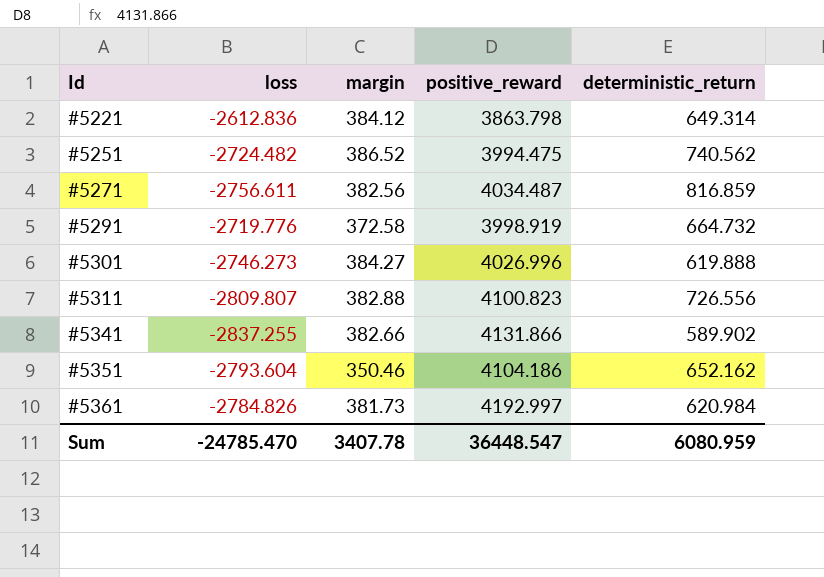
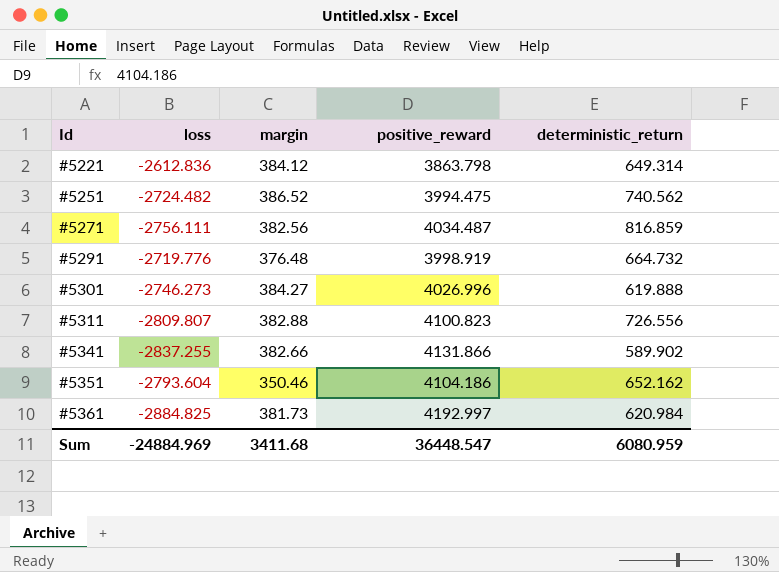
#5271 | loss: -2756.611 -> -2756.111
#5291 | margin: 372.58 -> 376.48
#5361 | loss: -2784.826 -> -2884.825
Sum | loss: -24785.470 -> -24884.969
Sum | margin: 3407.78 -> 3411.68

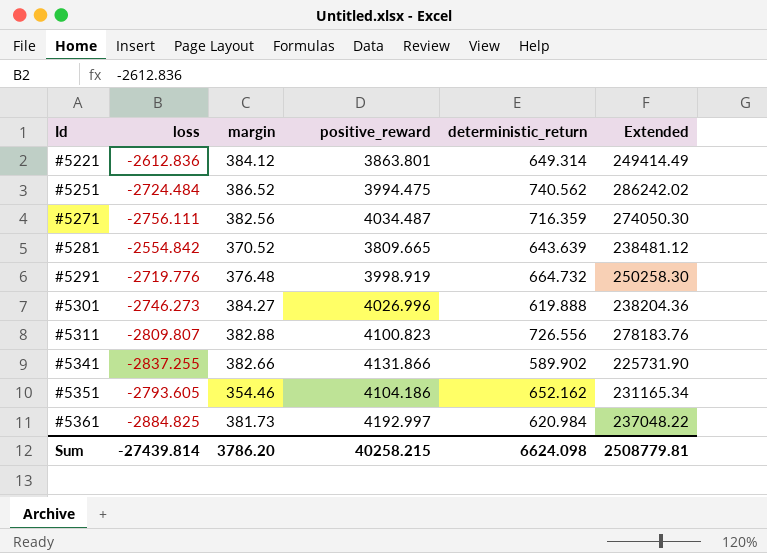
column Extended | formula: none -> [margin] * [deterministic_return]
#5221 | positive_reward: 3863.798 -> 3863.801
#5251 | loss: -2724.482 -> -2724.484
#5271 | deterministic_return: 816.859 -> 716.359
row #5281: none -> -2554.842 | 370.52 | 3809.665 | 643.639 | 238481.12
#5351 | loss: -2793.604 -> -2793.605
#5351 | margin: 350.46 -> 354.46
Sum | loss: -24884.969 -> -27439.814
Sum | margin: 3411.68 -> 3786.20
Sum | positive_reward: 36448.547 -> 40258.215
Sum | deterministic_return: 6080.959 -> 6624.098

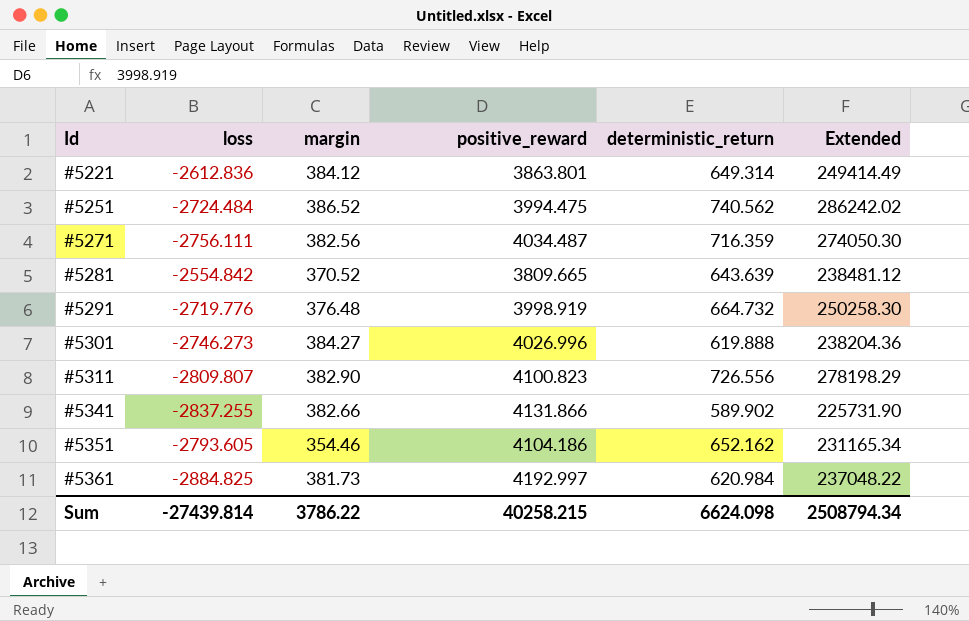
#5311 | margin: 382.88 -> 382.90
#5311 | Extended: 278183.76 -> 278198.29
Sum | margin: 3786.20 -> 3786.22
Sum | Extended: 2508779.81 -> 2508794.34

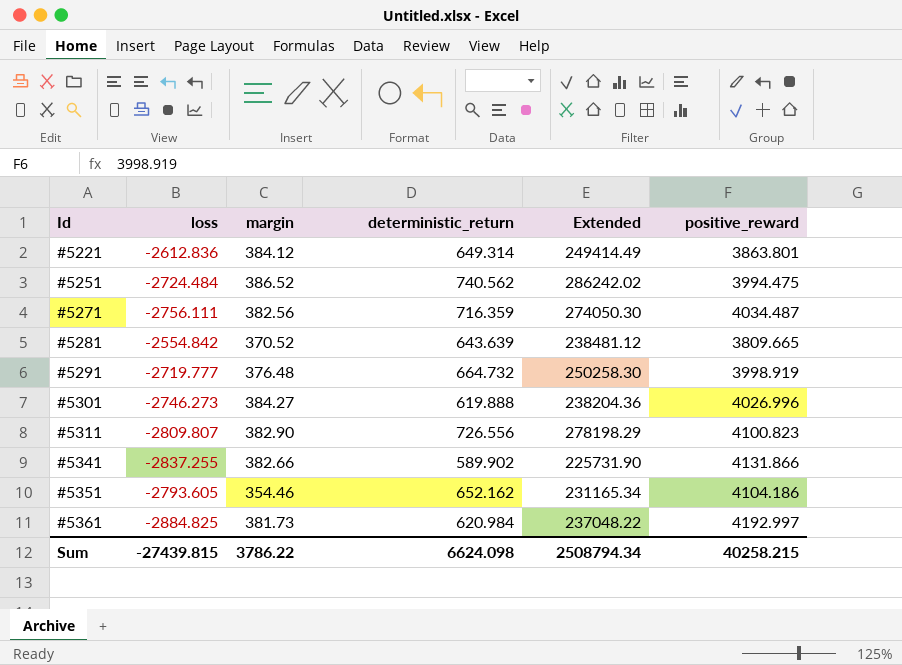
column positive_reward | position: 4 -> 6
#5291 | loss: -2719.776 -> -2719.777
Sum | loss: -27439.814 -> -27439.815

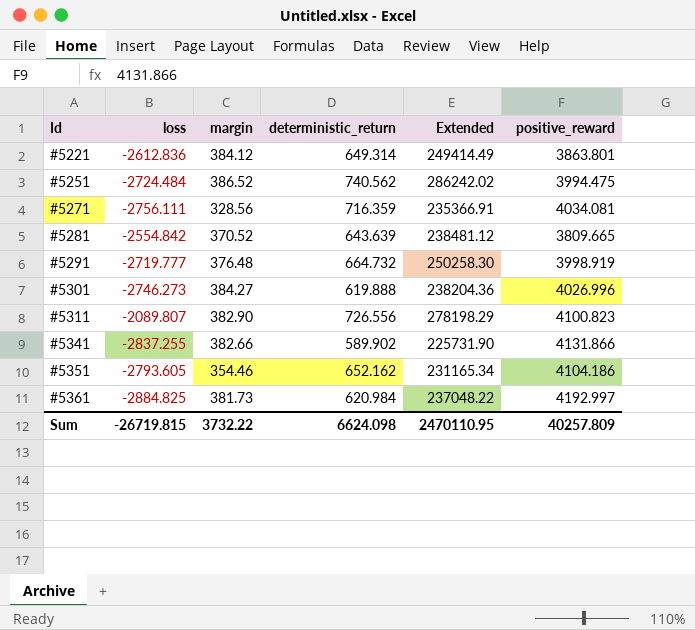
#5271 | margin: 382.56 -> 328.56
#5271 | Extended: 274050.30 -> 235366.91
#5271 | positive_reward: 4034.487 -> 4034.081
#5311 | loss: -2809.807 -> -2089.807
Sum | loss: -27439.815 -> -26719.815
Sum | margin: 3786.22 -> 3732.22
Sum | Extended: 2508794.34 -> 2470110.95
Sum | positive_reward: 40258.215 -> 40257.809

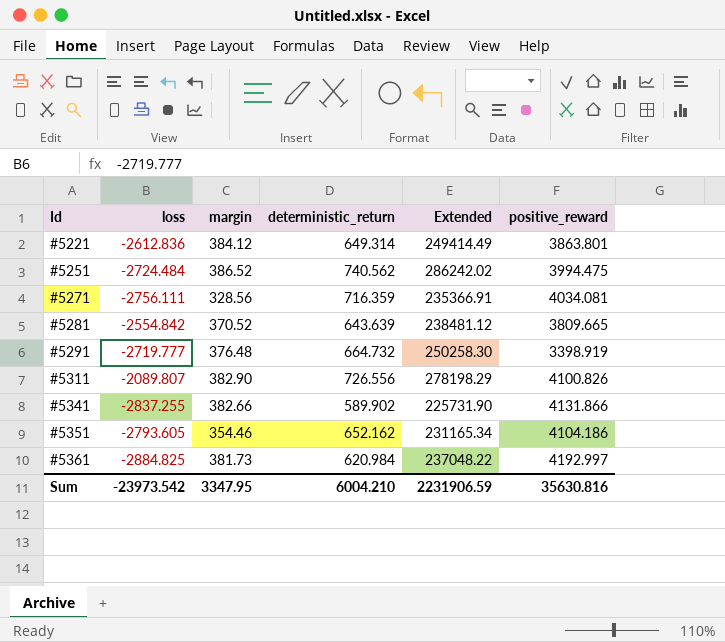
row #5301: -2746.273 | 384.27 | 619.888 | 238204.36 | 4026.996 -> none
#5291 | positive_reward: 3998.919 -> 3398.919
#5311 | positive_reward: 4100.823 -> 4100.826
Sum | loss: -26719.815 -> -23973.542
Sum | margin: 3732.22 -> 3347.95
Sum | deterministic_return: 6624.098 -> 6004.210
Sum | Extended: 2470110.95 -> 2231906.59
Sum | positive_reward: 40257.809 -> 35630.816

